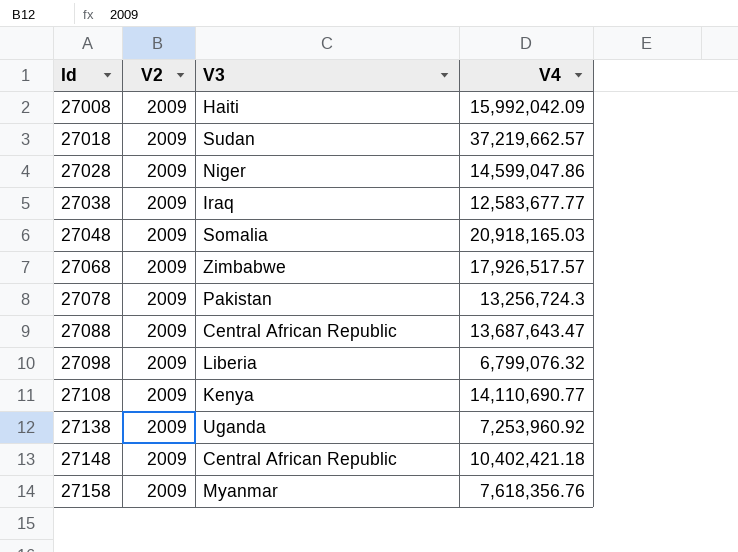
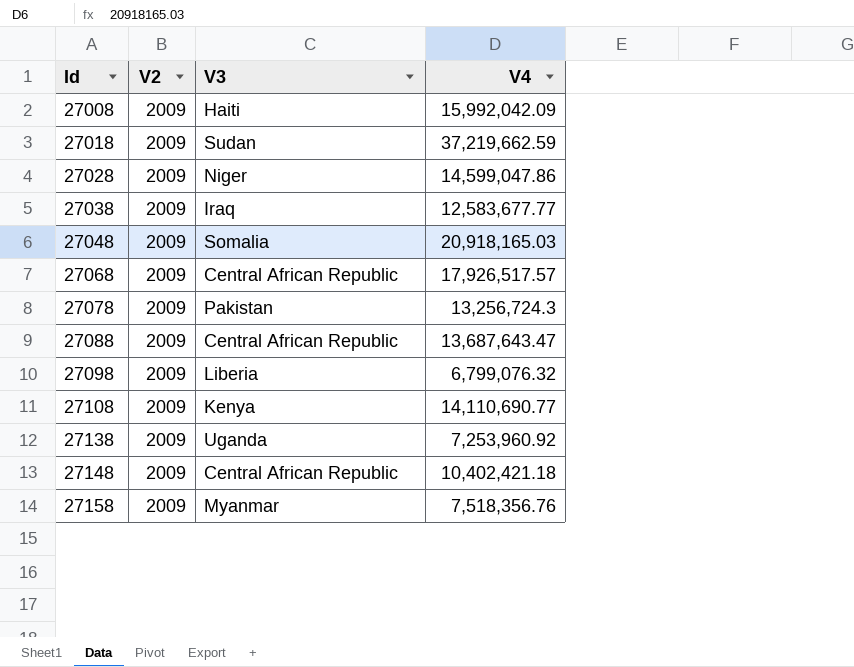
27018 | V4: 37,219,662.57 -> 37,219,662.59
27068 | V3: Zimbabwe -> Central African Republic
27158 | V4: 7,618,356.76 -> 7,518,356.76

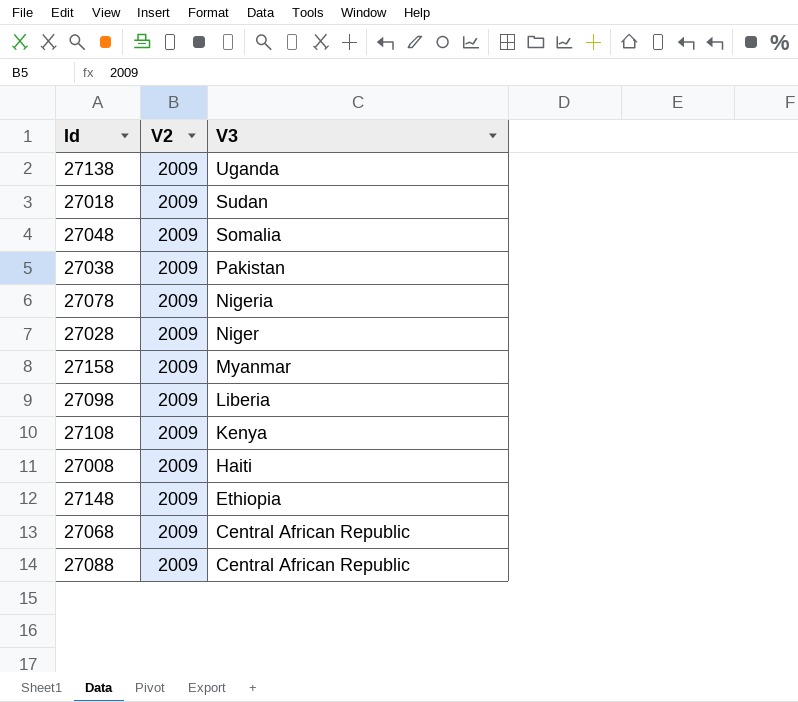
row order: Id ascending -> V3 descending
column V4 | position: 4 -> none
27038 | V3: Iraq -> Pakistan
27078 | V3: Pakistan -> Nigeria
27148 | V3: Central African Republic -> Ethiopia

